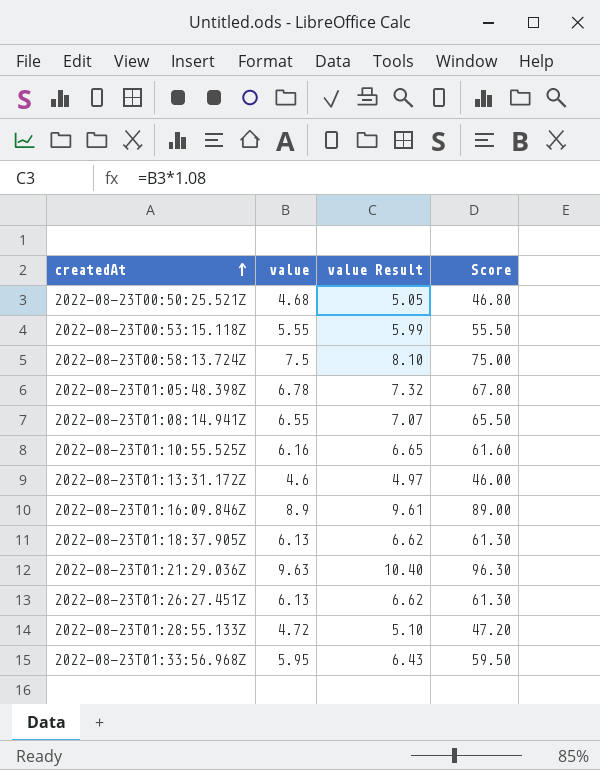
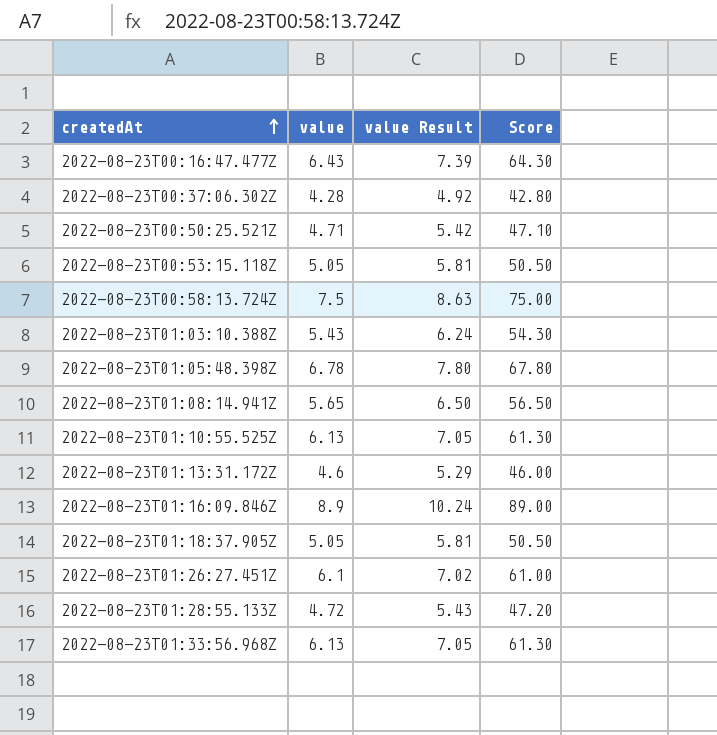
column value Result | formula: [value] * 1.08 -> [value] * 1.15
row 2022-08-23T01:21:29.036Z: 9.63 | 10.40 | 96.30 -> none
row 2022-08-23T00:16:47.477Z: none -> 6.43 | 7.39 | 64.30
row 2022-08-23T00:37:06.302Z: none -> 4.28 | 4.92 | 42.80
2022-08-23T00:50:25.521Z | value: 4.68 -> 4.71
2022-08-23T00:50:25.521Z | Score: 46.80 -> 47.10
2022-08-23T00:53:15.118Z | value: 5.55 -> 5.05
2022-08-23T00:53:15.118Z | Score: 55.50 -> 50.50
row 2022-08-23T01:03:10.388Z: none -> 5.43 | 6.24 | 54.30
2022-08-23T01:08:14.941Z | value: 6.55 -> 5.65
2022-08-23T01:08:14.941Z | Score: 65.50 -> 56.50
2022-08-23T01:10:55.525Z | value: 6.16 -> 6.13
2022-08-23T01:10:55.525Z | Score: 61.60 -> 61.30
2022-08-23T01:18:37.905Z | value: 6.13 -> 5.05
2022-08-23T01:18:37.905Z | Score: 61.30 -> 50.50
2022-08-23T01:26:27.451Z | value: 6.13 -> 6.1
2022-08-23T01:26:27.451Z | Score: 61.30 -> 61.00
2022-08-23T01:33:56.968Z | value: 5.95 -> 6.13
2022-08-23T01:33:56.968Z | Score: 59.50 -> 61.30

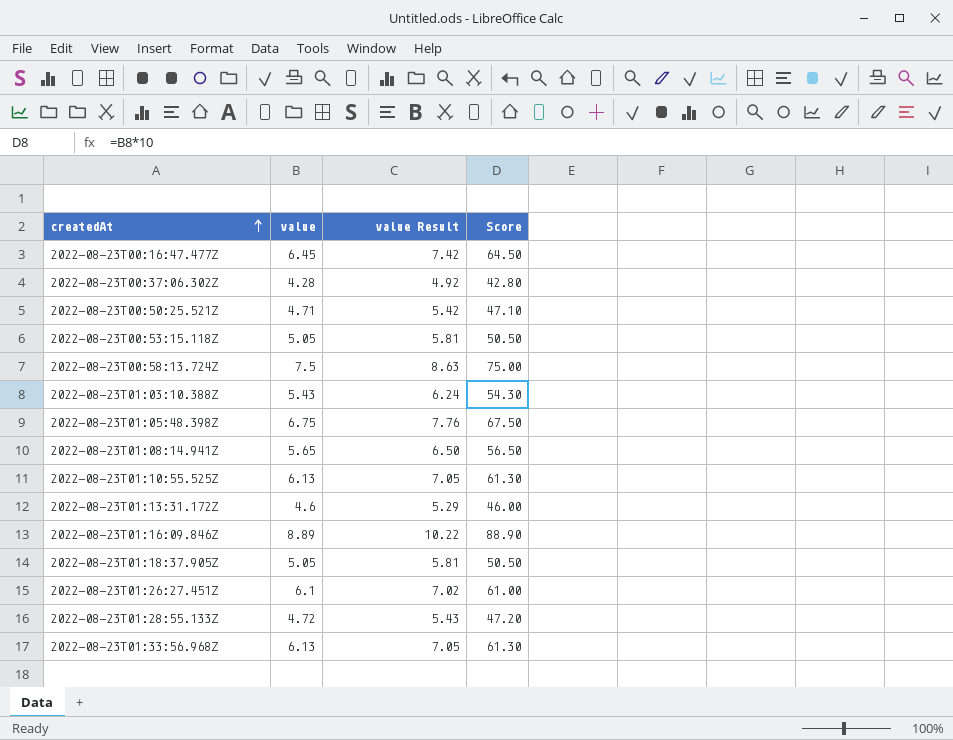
2022-08-23T00:16:47.477Z | value: 6.43 -> 6.45
2022-08-23T00:16:47.477Z | value Result: 7.39 -> 7.42
2022-08-23T00:16:47.477Z | Score: 64.30 -> 64.50
2022-08-23T01:05:48.398Z | value: 6.78 -> 6.75
2022-08-23T01:05:48.398Z | value Result: 7.80 -> 7.76
2022-08-23T01:05:48.398Z | Score: 67.80 -> 67.50
2022-08-23T01:16:09.846Z | value: 8.9 -> 8.89
2022-08-23T01:16:09.846Z | value Result: 10.24 -> 10.22
2022-08-23T01:16:09.846Z | Score: 89.00 -> 88.90

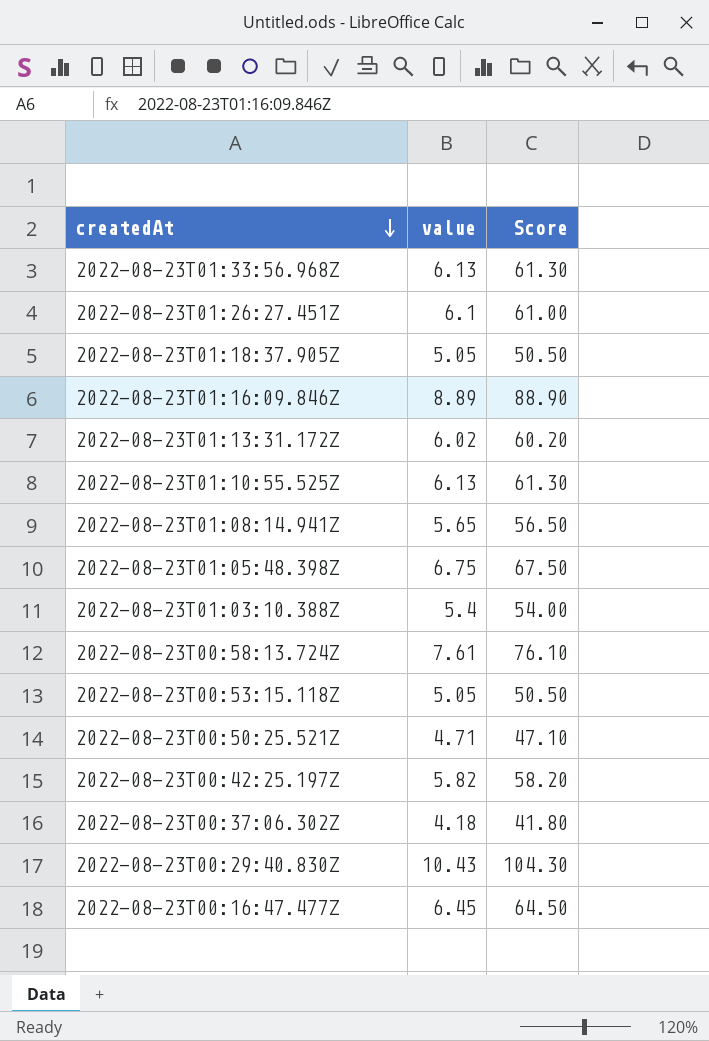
row order: createdAt ascending -> createdAt descending
column value Result | formula: [value] * 1.15 -> none
row 2022-08-23T01:28:55.133Z: 4.72 | 5.43 | 47.20 -> none
2022-08-23T01:13:31.172Z | value: 4.6 -> 6.02
2022-08-23T01:13:31.172Z | Score: 46.00 -> 60.20
2022-08-23T01:03:10.388Z | value: 5.43 -> 5.4
2022-08-23T01:03:10.388Z | Score: 54.30 -> 54.00
2022-08-23T00:58:13.724Z | value: 7.5 -> 7.61
2022-08-23T00:58:13.724Z | Score: 75.00 -> 76.10
row 2022-08-23T00:42:25.197Z: none -> 5.82 | 58.20
2022-08-23T00:37:06.302Z | value: 4.28 -> 4.18
2022-08-23T00:37:06.302Z | Score: 42.80 -> 41.80
row 2022-08-23T00:29:40.830Z: none -> 10.43 | 104.30

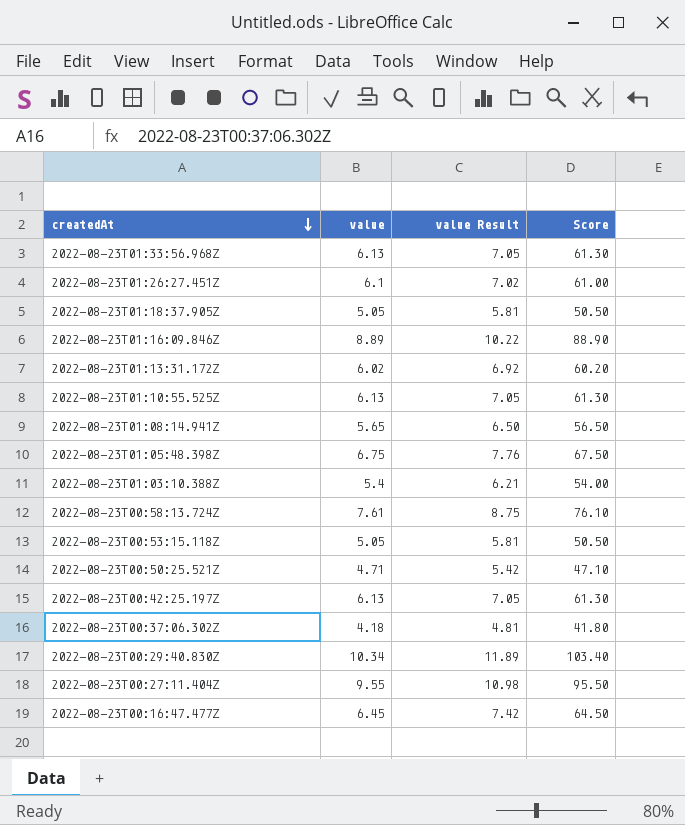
column value Result | formula: none -> [value] * 1.15
2022-08-23T00:42:25.197Z | value: 5.82 -> 6.13
2022-08-23T00:42:25.197Z | Score: 58.20 -> 61.30
2022-08-23T00:29:40.830Z | value: 10.43 -> 10.34
2022-08-23T00:29:40.830Z | Score: 104.30 -> 103.40
row 2022-08-23T00:27:11.404Z: none -> 9.55 | 10.98 | 95.50

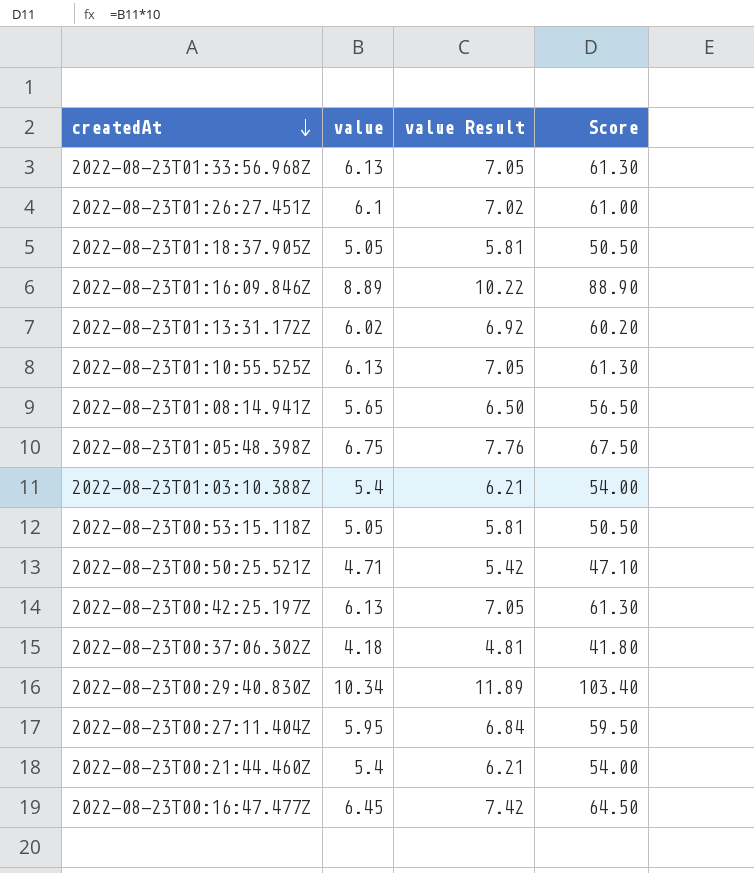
row 2022-08-23T00:58:13.724Z: 7.61 | 8.75 | 76.10 -> none
2022-08-23T00:27:11.404Z | value: 9.55 -> 5.95
2022-08-23T00:27:11.404Z | value Result: 10.98 -> 6.84
2022-08-23T00:27:11.404Z | Score: 95.50 -> 59.50
row 2022-08-23T00:21:44.460Z: none -> 5.4 | 6.21 | 54.00

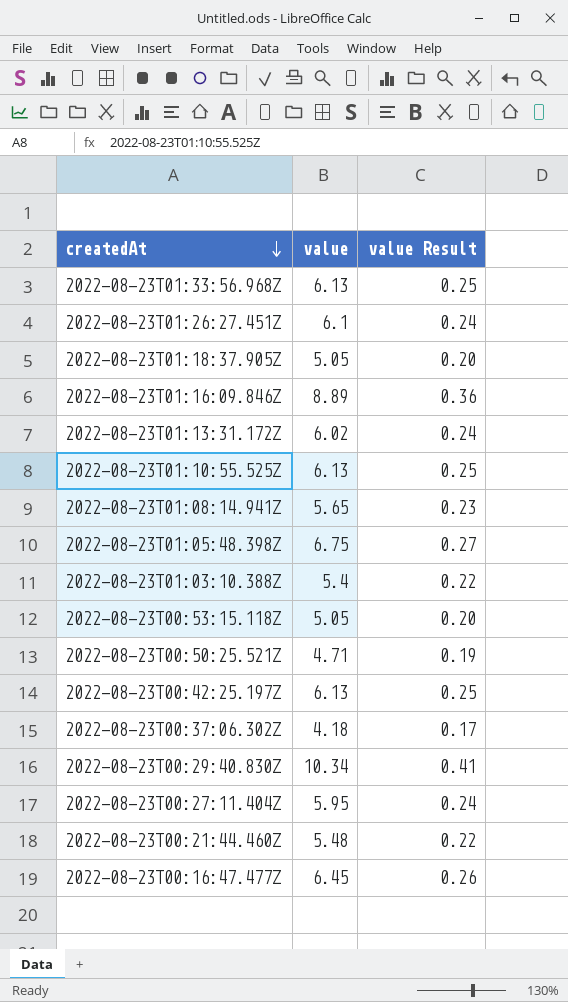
column Score | formula: [value] * 10 -> none
column value Result | formula: [value] * 1.15 -> [value] * 0.04
2022-08-23T00:21:44.460Z | value: 5.4 -> 5.48

